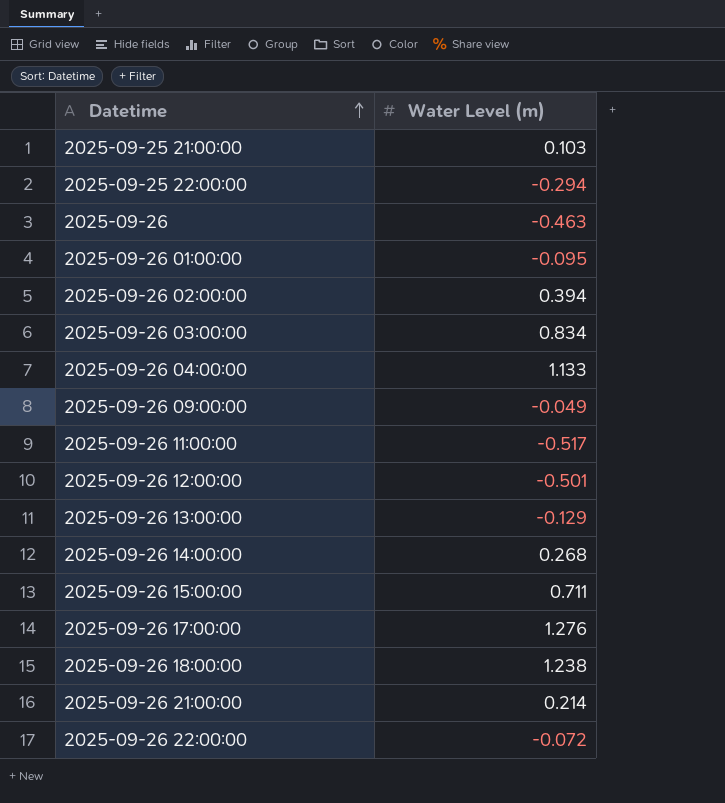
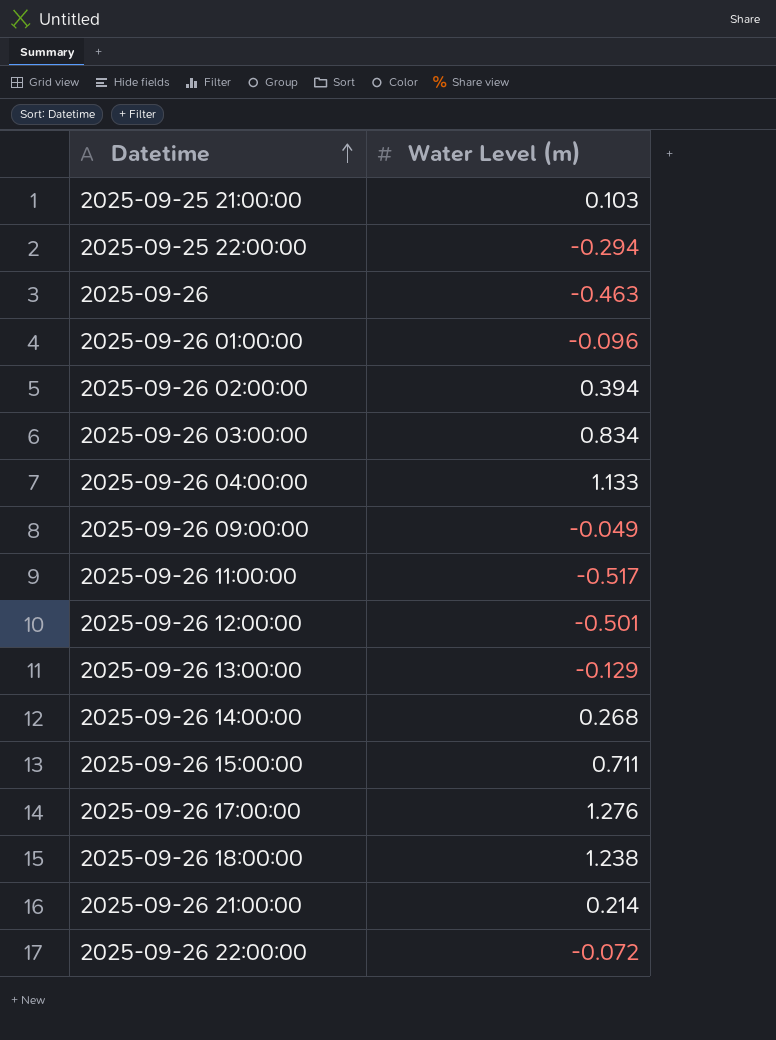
2025-09-26 01:00:00 | Water Level (m): -0.095 -> -0.096

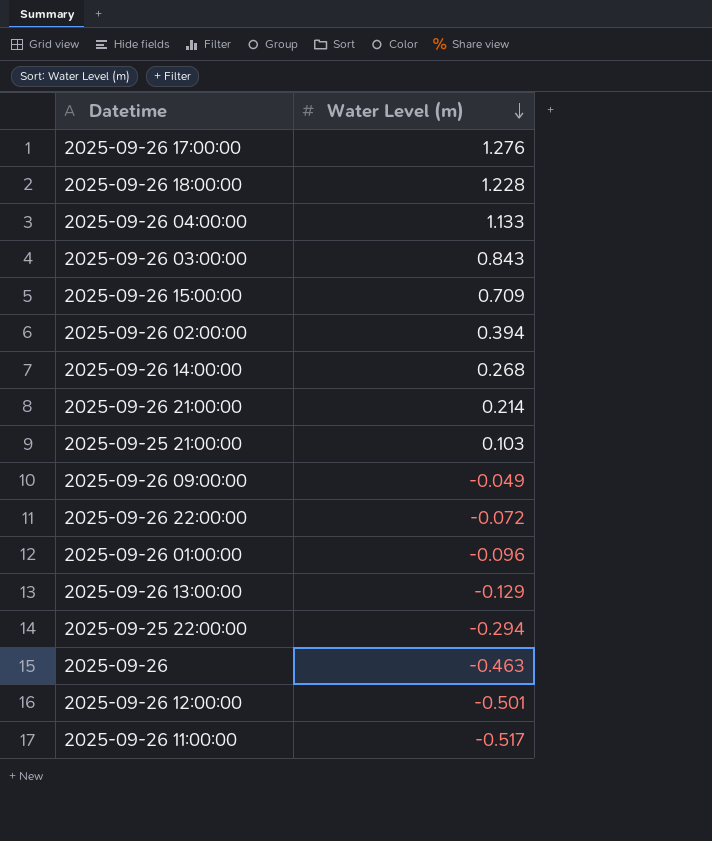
row order: Datetime ascending -> Water Level (m) descending
2025-09-26 18:00:00 | Water Level (m): 1.238 -> 1.228
2025-09-26 03:00:00 | Water Level (m): 0.834 -> 0.843
2025-09-26 15:00:00 | Water Level (m): 0.711 -> 0.709

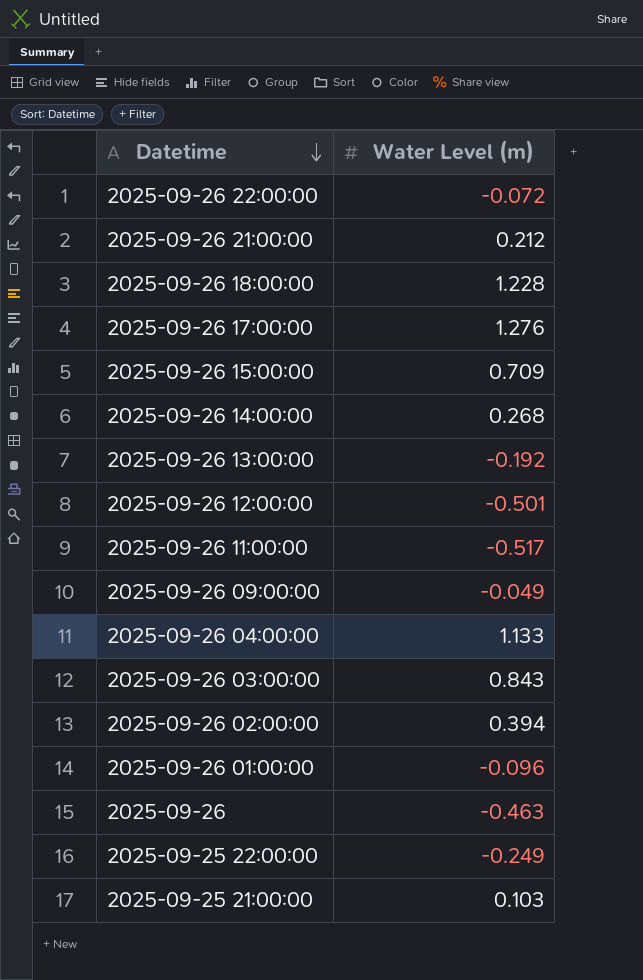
row order: Water Level (m) descending -> Datetime descending
2025-09-26 21:00:00 | Water Level (m): 0.214 -> 0.212
2025-09-26 13:00:00 | Water Level (m): -0.129 -> -0.192
2025-09-25 22:00:00 | Water Level (m): -0.294 -> -0.249

